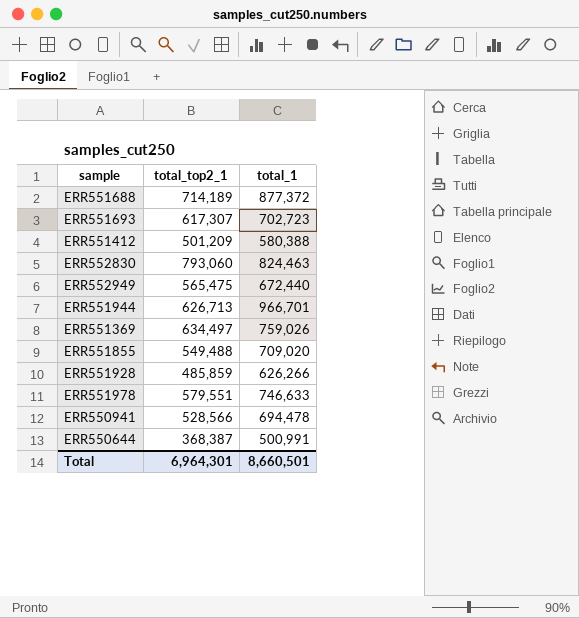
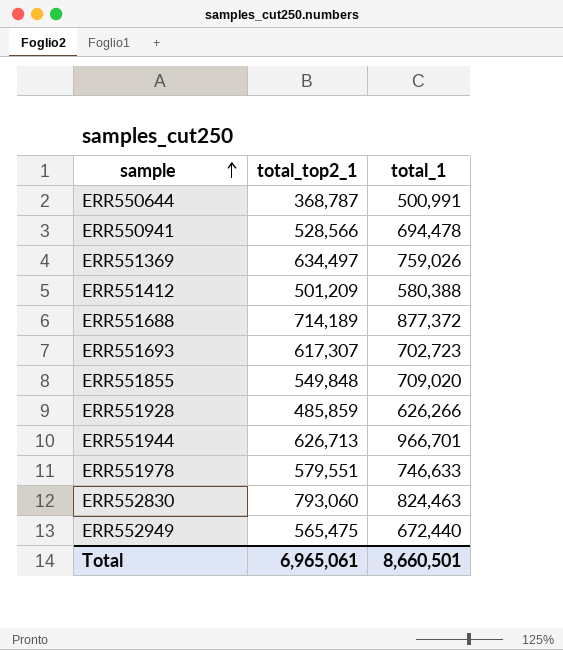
row order: none -> sample ascending
ERR550644 | total_top2_1: 368,387 -> 368,787
ERR551855 | total_top2_1: 549,488 -> 549,848
Total | total_top2_1: 6,964,301 -> 6,965,061

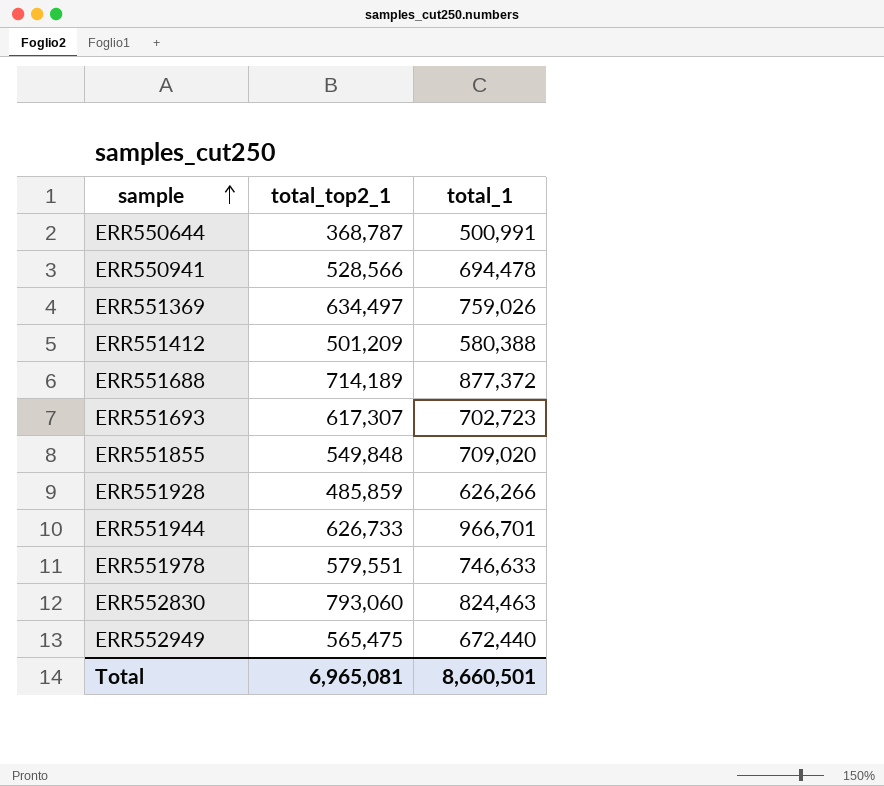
ERR551944 | total_top2_1: 626,713 -> 626,733
Total | total_top2_1: 6,965,061 -> 6,965,081

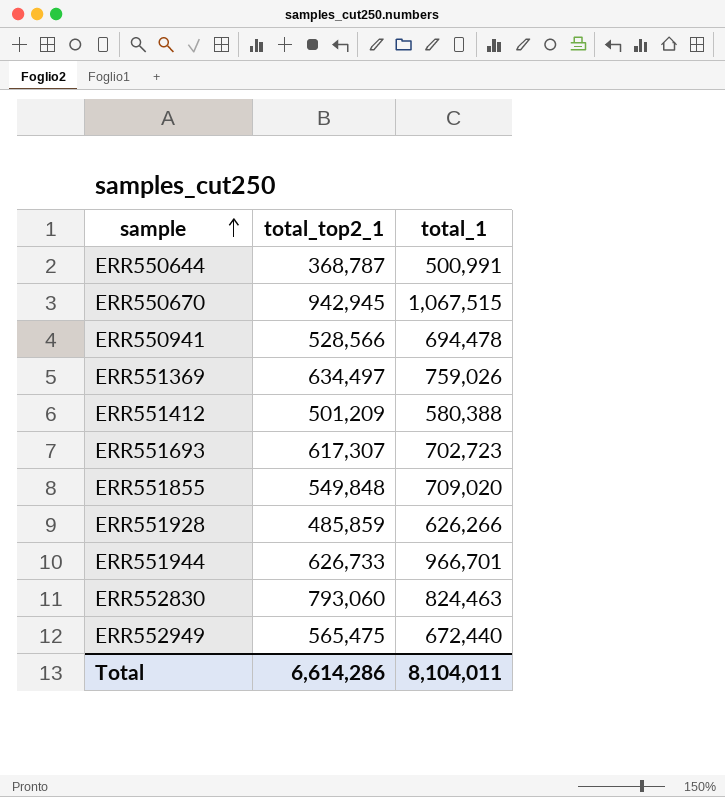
row ERR551688: 714,189 | 877,372 -> none
row ERR551978: 579,551 | 746,633 -> none
row ERR550670: none -> 942,945 | 1,067,515
Total | total_top2_1: 6,965,081 -> 6,614,286
Total | total_1: 8,660,501 -> 8,104,011

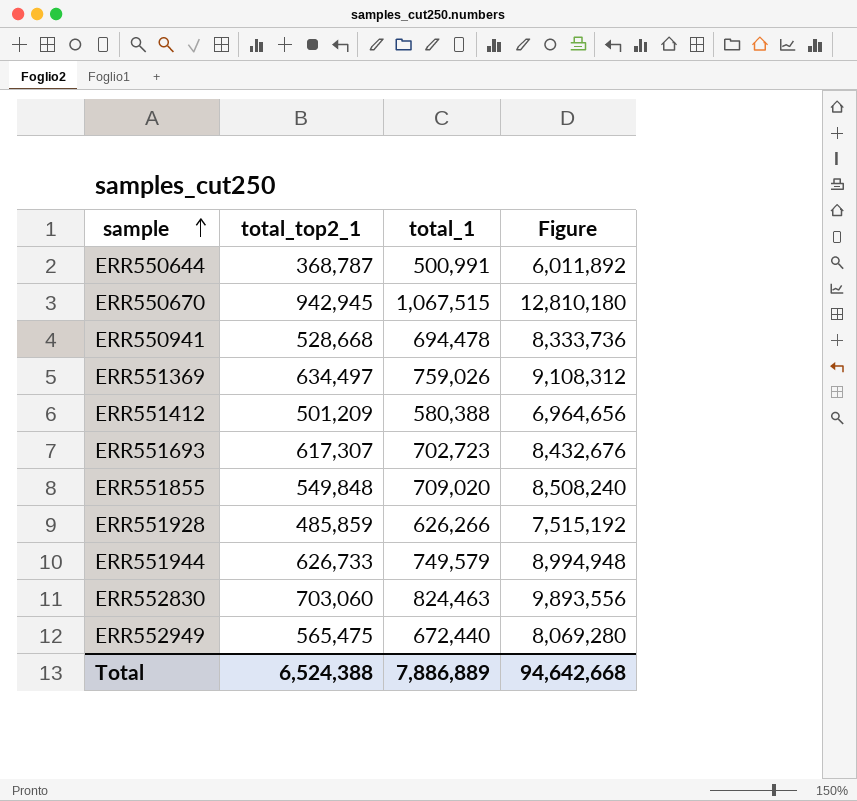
column Figure | formula: none -> [total_1] * 12
ERR550941 | total_top2_1: 528,566 -> 528,668
ERR551944 | total_1: 966,701 -> 749,579
ERR552830 | total_top2_1: 793,060 -> 703,060
Total | total_top2_1: 6,614,286 -> 6,524,388
Total | total_1: 8,104,011 -> 7,886,889

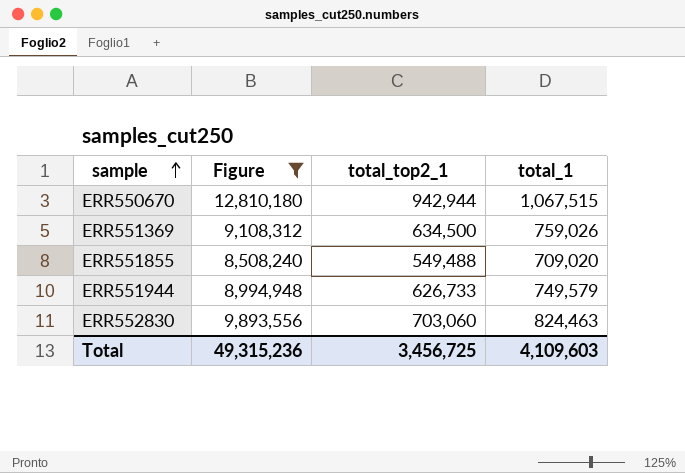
filter: none -> Figure >= 8,508,240
column Figure | position: 4 -> 2
ERR550670 | total_top2_1: 942,945 -> 942,944
ERR551369 | total_top2_1: 634,497 -> 634,500
ERR551855 | total_top2_1: 549,848 -> 549,488
Total | Figure: 94,642,668 -> 49,315,236
Total | total_top2_1: 6,524,388 -> 3,456,725
Total | total_1: 7,886,889 -> 4,109,603

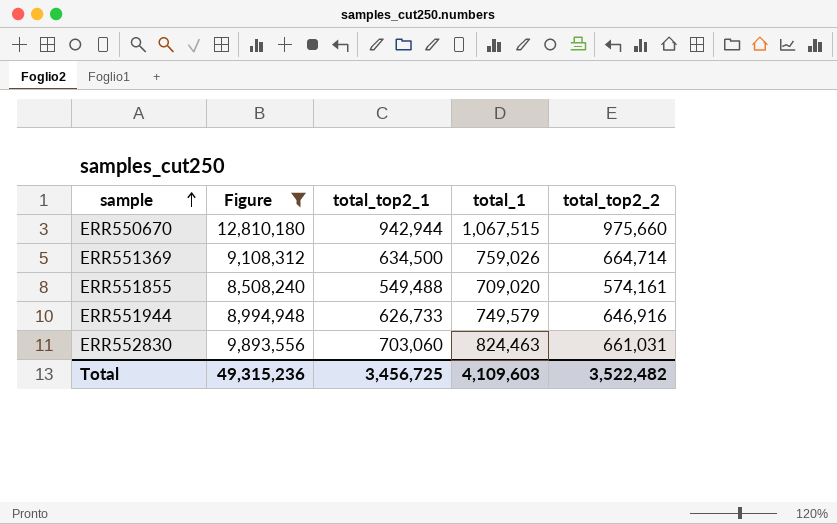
column total_top2_2 | position: none -> 5

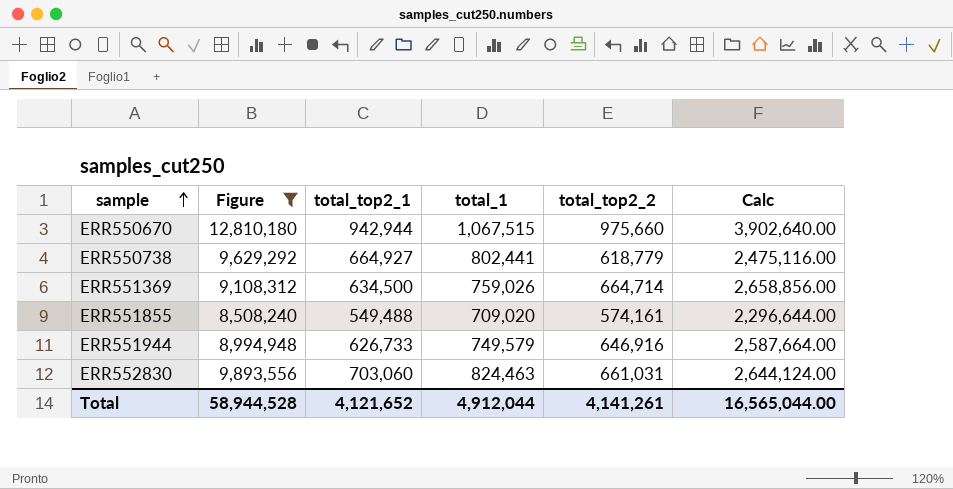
column Calc | formula: none -> [total_top2_2] * 4
row ERR550738: none -> 9,629,292 | 664,927 | 802,441 | 618,779 | 2,475,116.00
Total | Figure: 49,315,236 -> 58,944,528
Total | total_top2_1: 3,456,725 -> 4,121,652
Total | total_1: 4,109,603 -> 4,912,044
Total | total_top2_2: 3,522,482 -> 4,141,261

